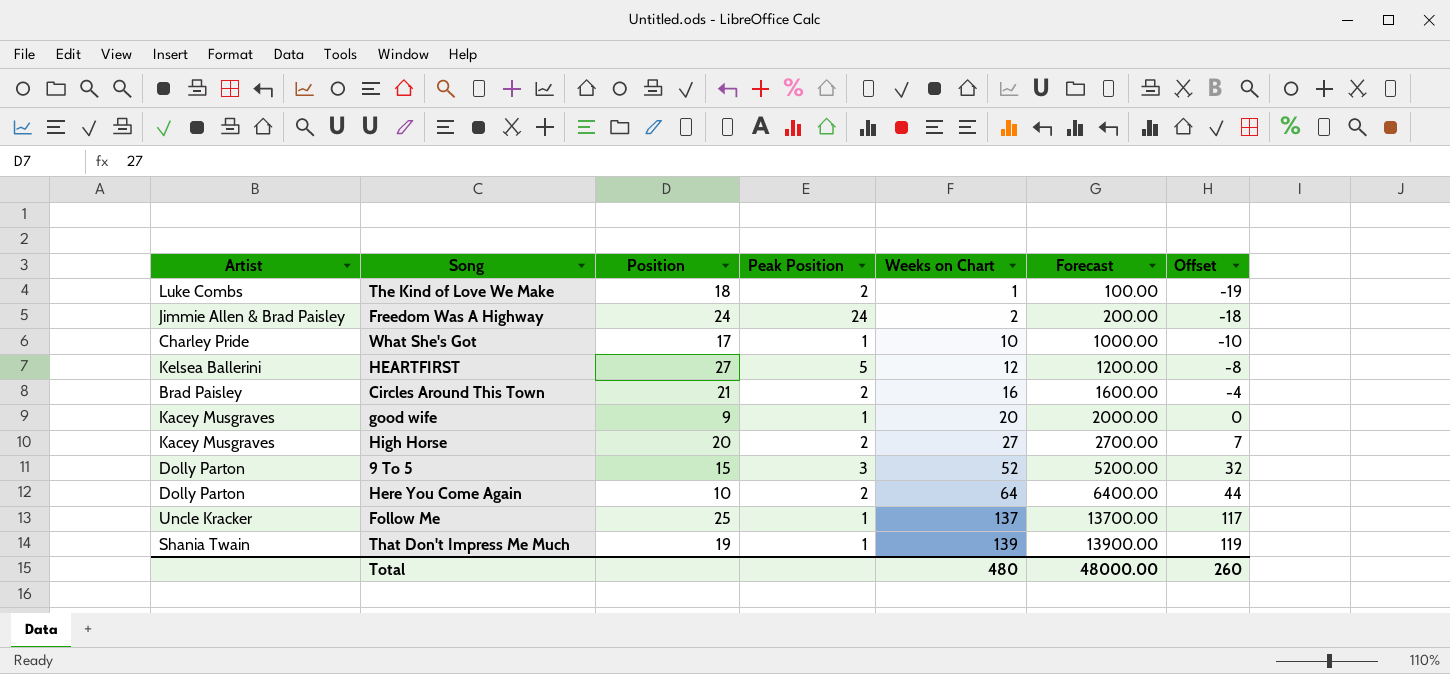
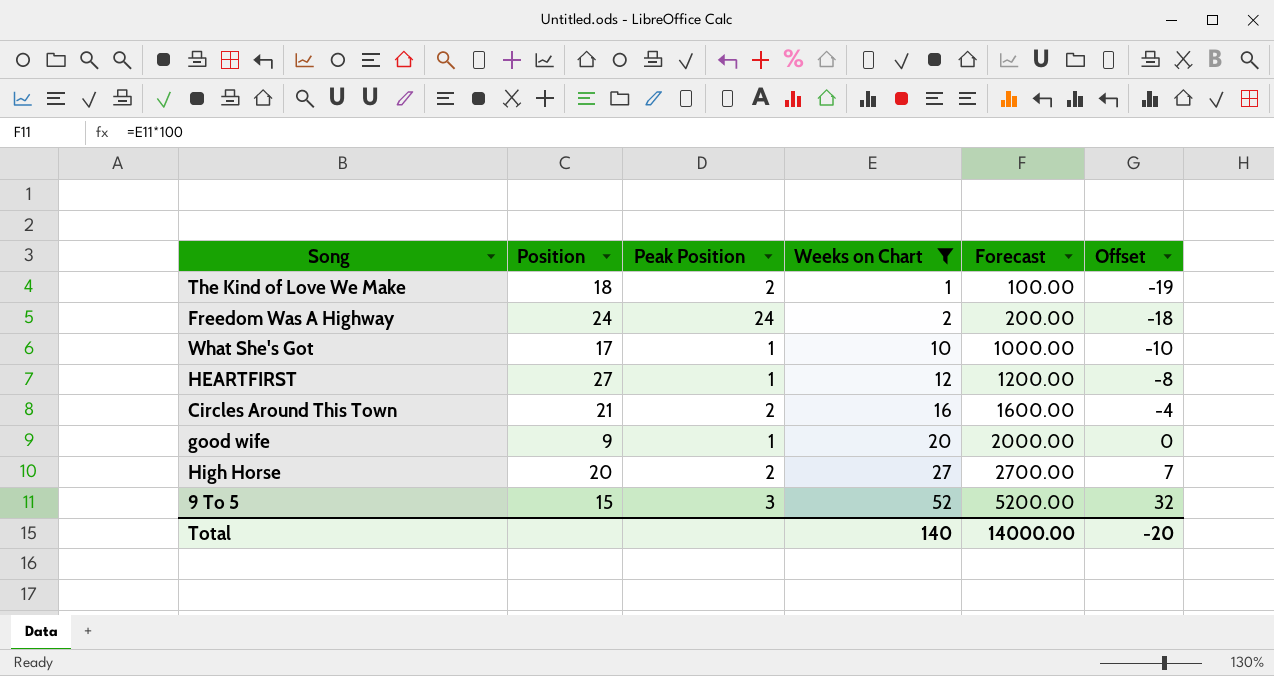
filter: none -> Weeks on Chart <= 52
column Artist | position: 1 -> none
HEARTFIRST | Peak Position: 5 -> 1
Total | Weeks on Chart: 480 -> 140
Total | Forecast: 48000.00 -> 14000.00
Total | Offset: 260 -> -20

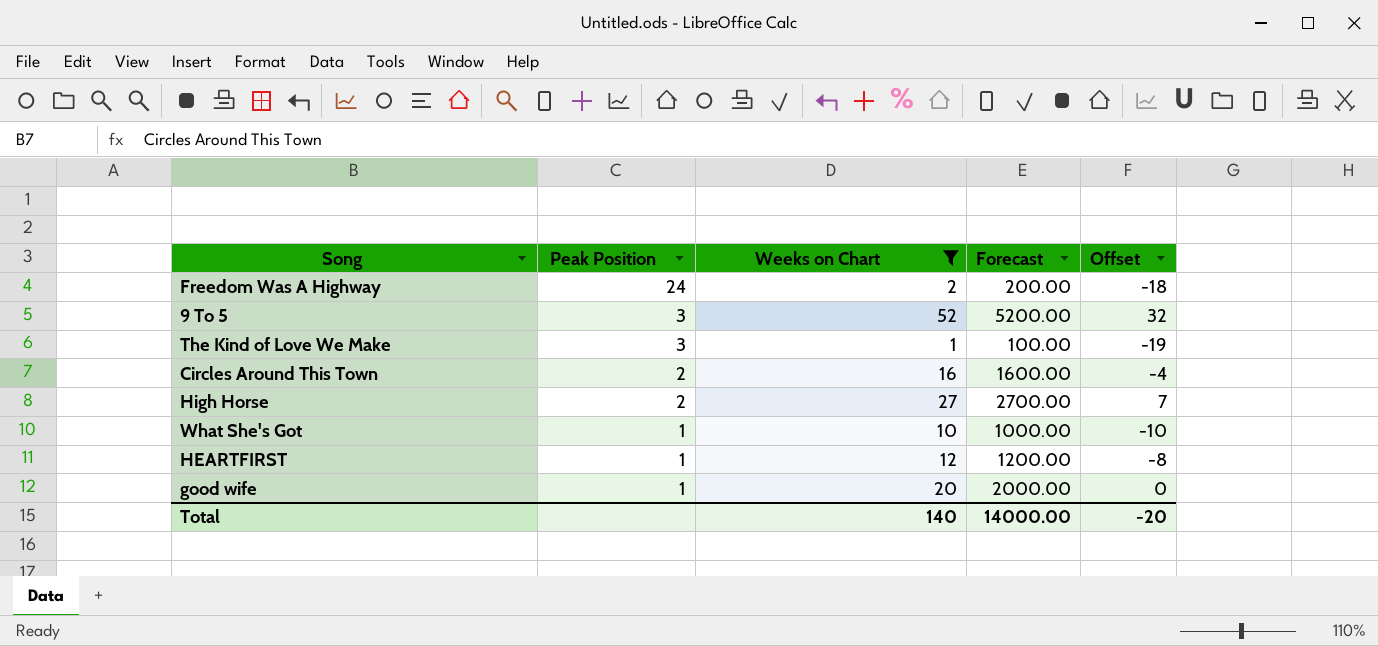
row order: Weeks on Chart ascending -> Peak Position descending
column Position | position: 2 -> none
The Kind of Love We Make | Peak Position: 2 -> 3

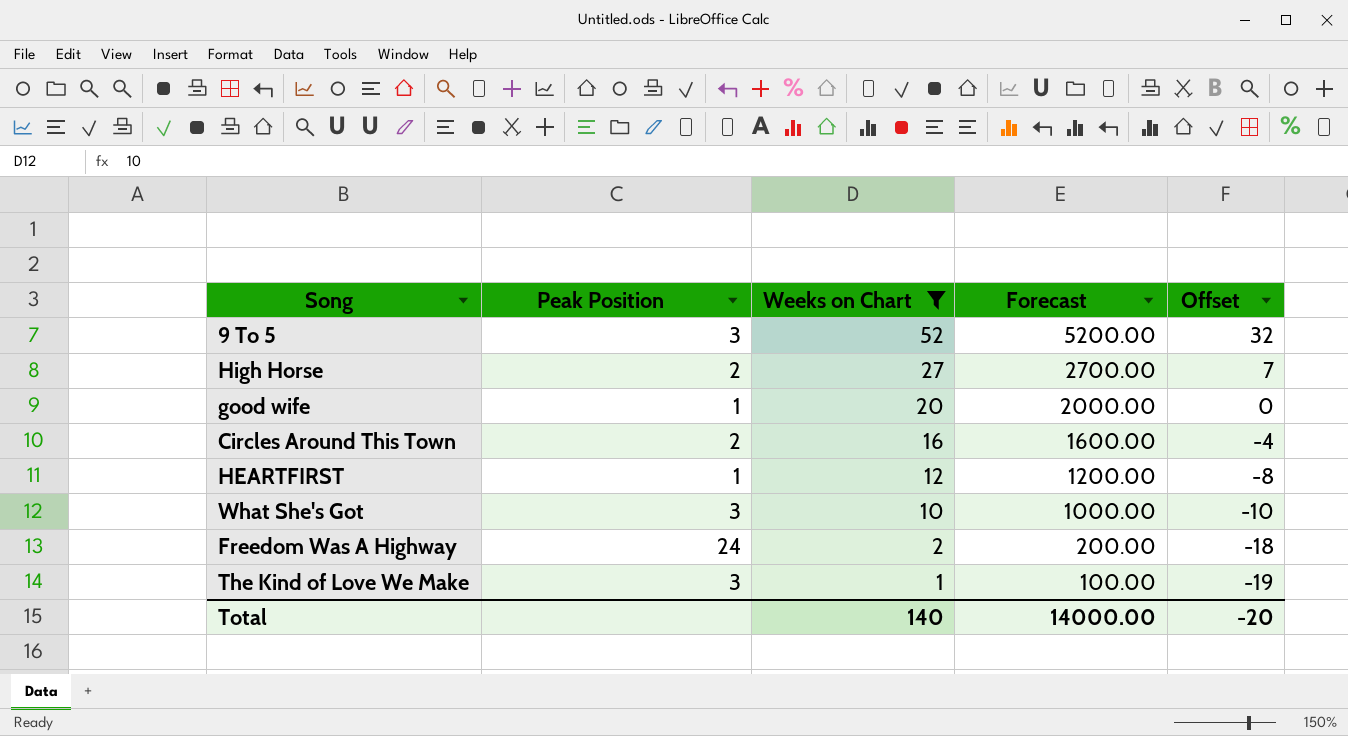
row order: Peak Position descending -> Weeks on Chart descending
What She's Got | Peak Position: 1 -> 3

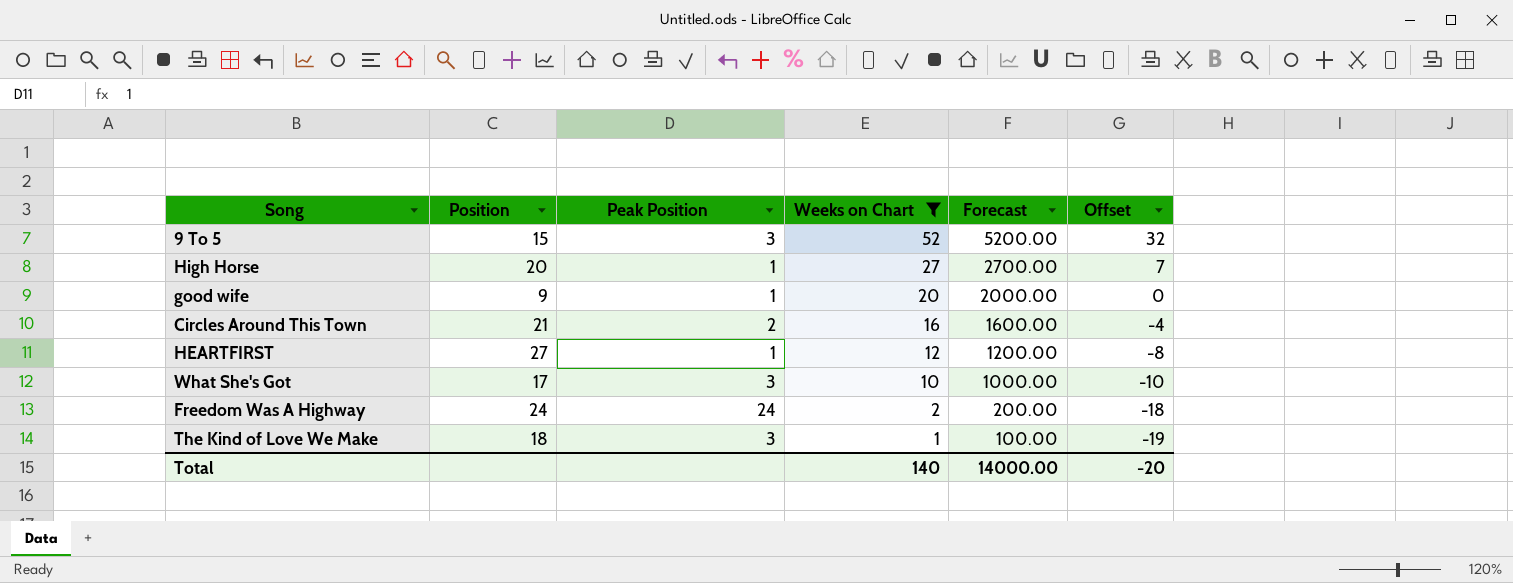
column Position | position: none -> 2
High Horse | Peak Position: 2 -> 1

